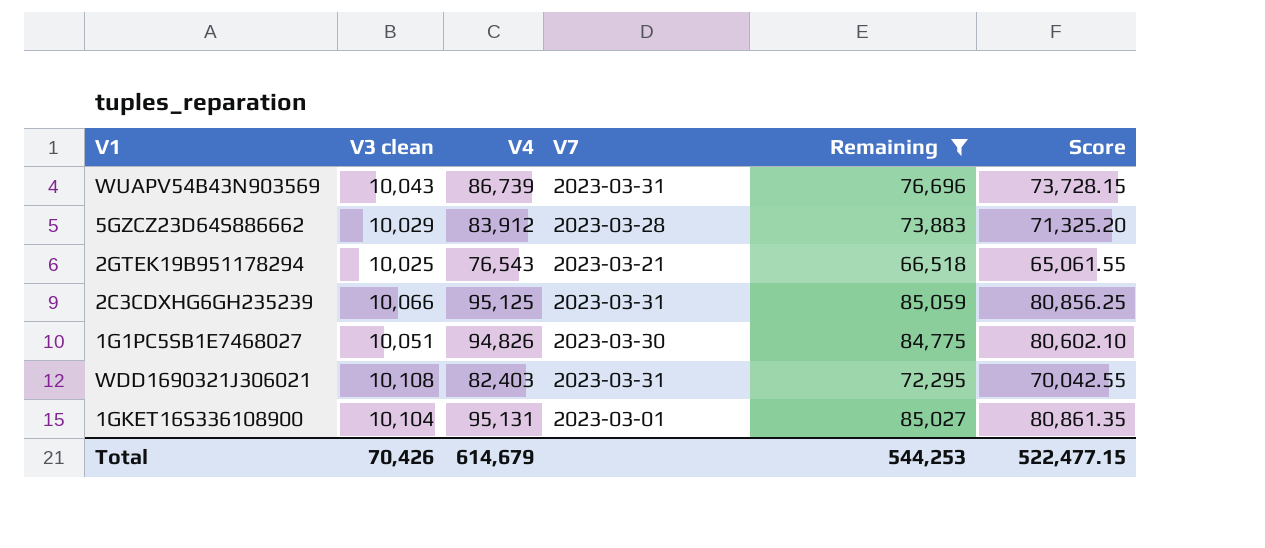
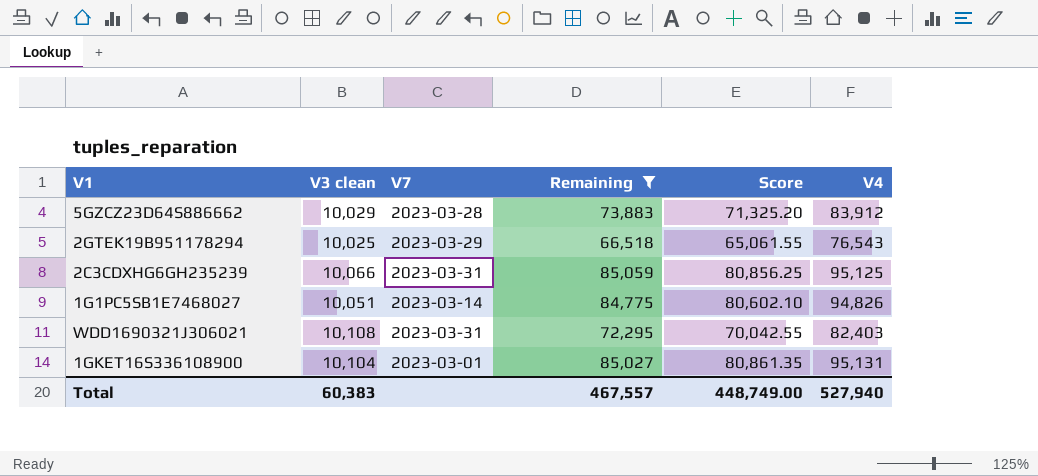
column V4 | position: 3 -> 6
row WUAPV54B43N903569: 10,043 | 86,739 | 2023-03-31 | 76,696 | 73,728.15 -> none
2GTEK19B951178294 | V7: 2023-03-21 -> 2023-03-29
1G1PC5SB1E7468027 | V7: 2023-03-30 -> 2023-03-14
Total | V3 clean: 70,426 -> 60,383
Total | Remaining: 544,253 -> 467,557
Total | Score: 522,477.15 -> 448,749.00
Total | V4: 614,679 -> 527,940

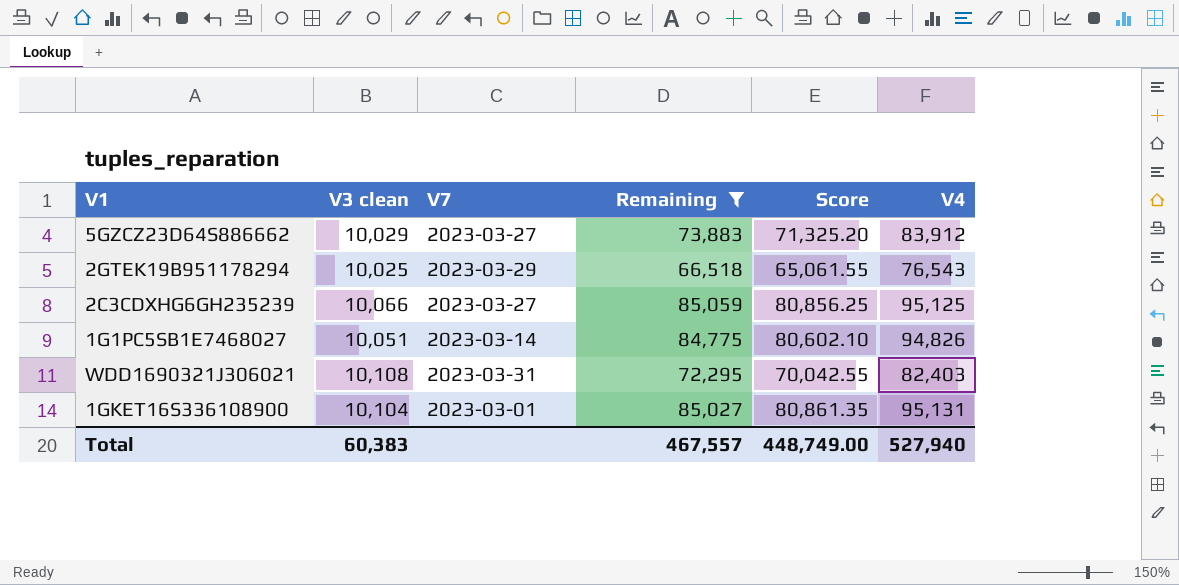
5GZCZ23D64S886662 | V7: 2023-03-28 -> 2023-03-27
2C3CDXHG6GH235239 | V7: 2023-03-31 -> 2023-03-27

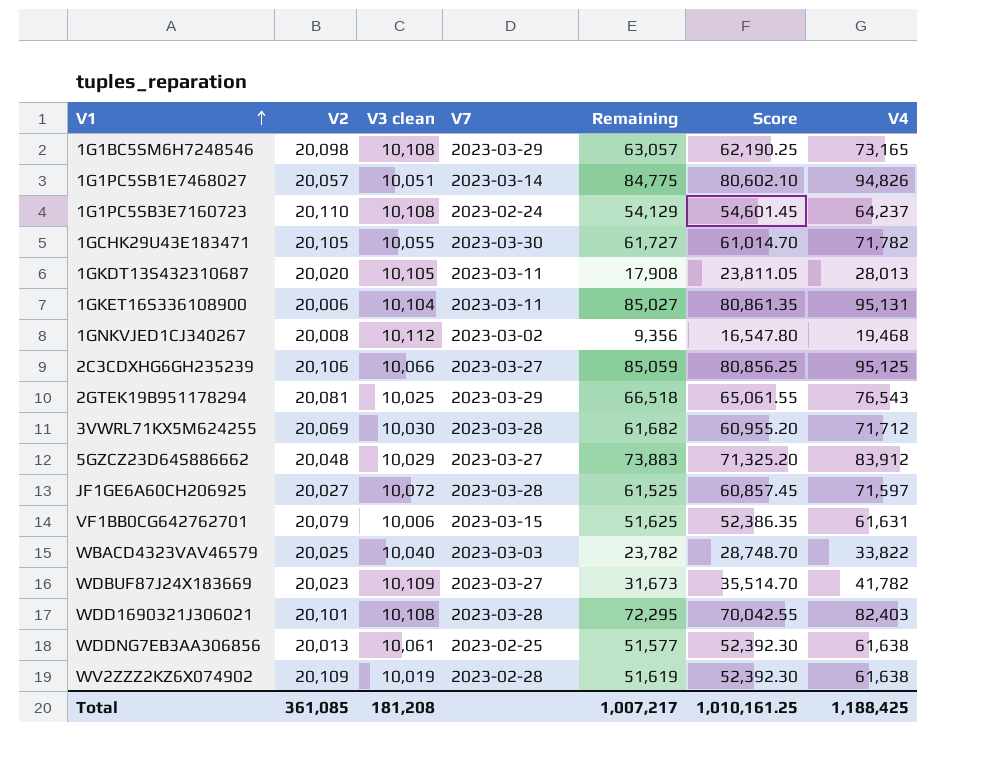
filter: Remaining >= 66,518 -> none
row order: none -> V1 ascending
column V2 | position: none -> 2
1GKET16S336108900 | V7: 2023-03-01 -> 2023-03-11
WDD1690321J306021 | V7: 2023-03-31 -> 2023-03-28
Total | V3 clean: 60,383 -> 181,208
Total | Remaining: 467,557 -> 1,007,217
Total | Score: 448,749.00 -> 1,010,161.25
Total | V4: 527,940 -> 1,188,425

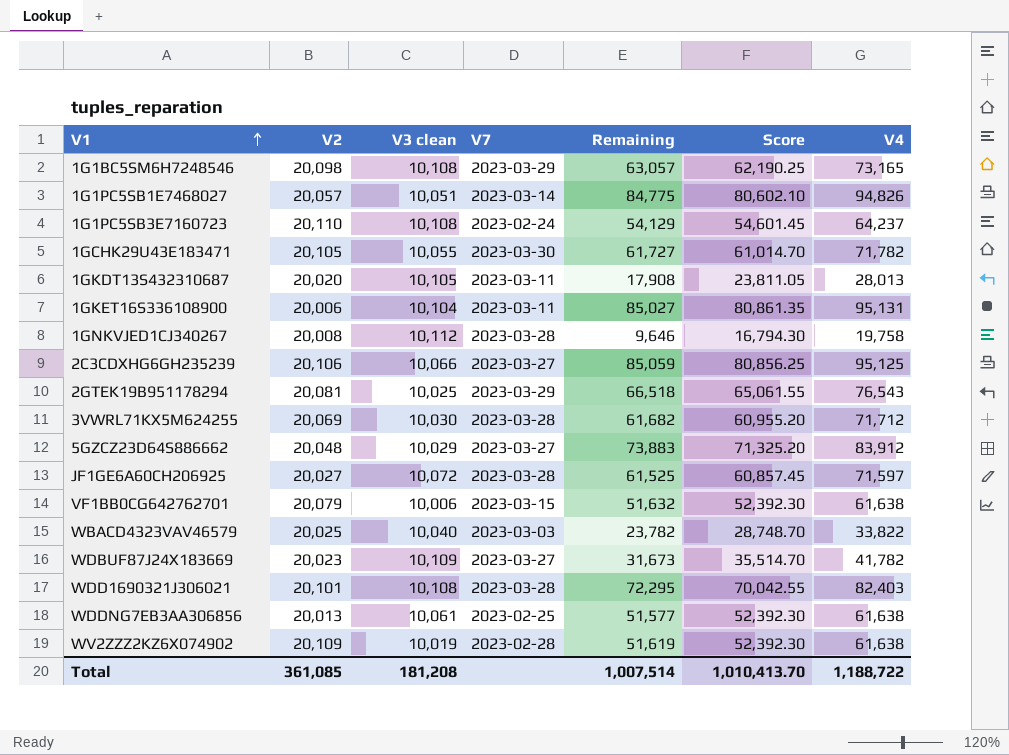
1GNKVJED1CJ340267 | V7: 2023-03-02 -> 2023-03-28
1GNKVJED1CJ340267 | Remaining: 9,356 -> 9,646
1GNKVJED1CJ340267 | Score: 16,547.80 -> 16,794.30
1GNKVJED1CJ340267 | V4: 19,468 -> 19,758
VF1BB0CG642762701 | Remaining: 51,625 -> 51,632
VF1BB0CG642762701 | Score: 52,386.35 -> 52,392.30
VF1BB0CG642762701 | V4: 61,631 -> 61,638
Total | Remaining: 1,007,217 -> 1,007,514
Total | Score: 1,010,161.25 -> 1,010,413.70
Total | V4: 1,188,425 -> 1,188,722

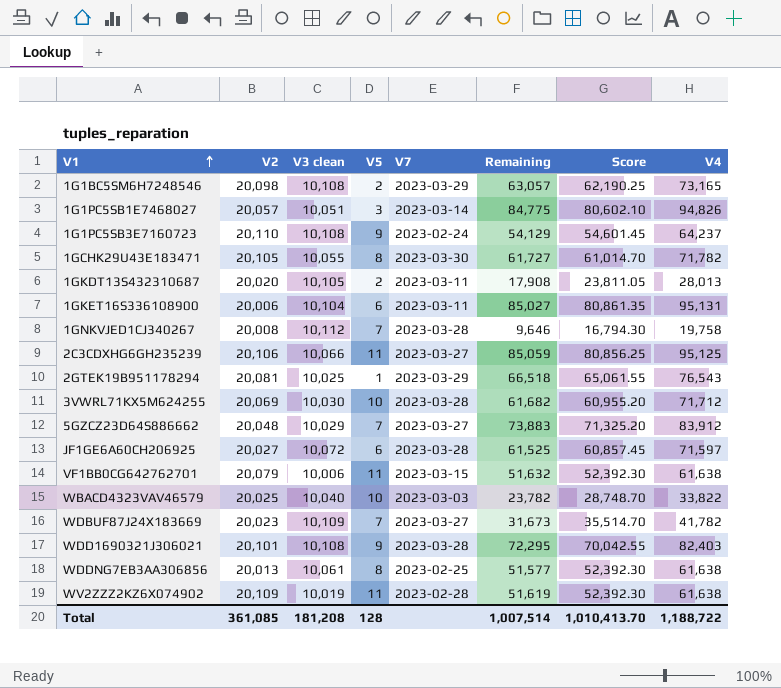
column V5 | position: none -> 4

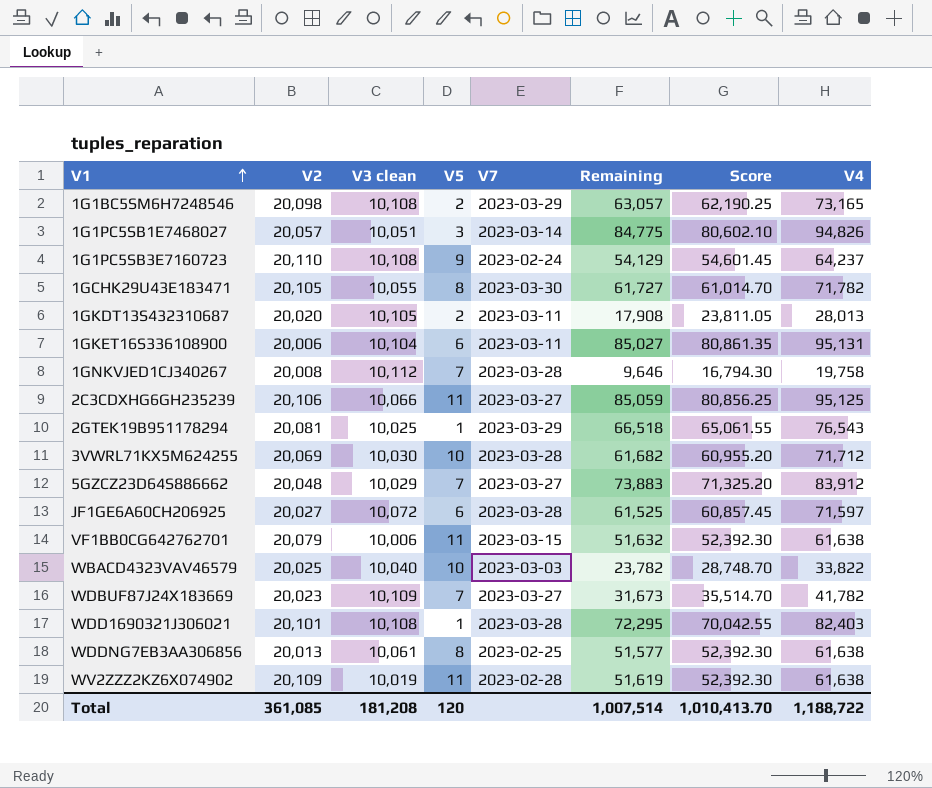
WDD1690321J306021 | V5: 9 -> 1
Total | V5: 128 -> 120

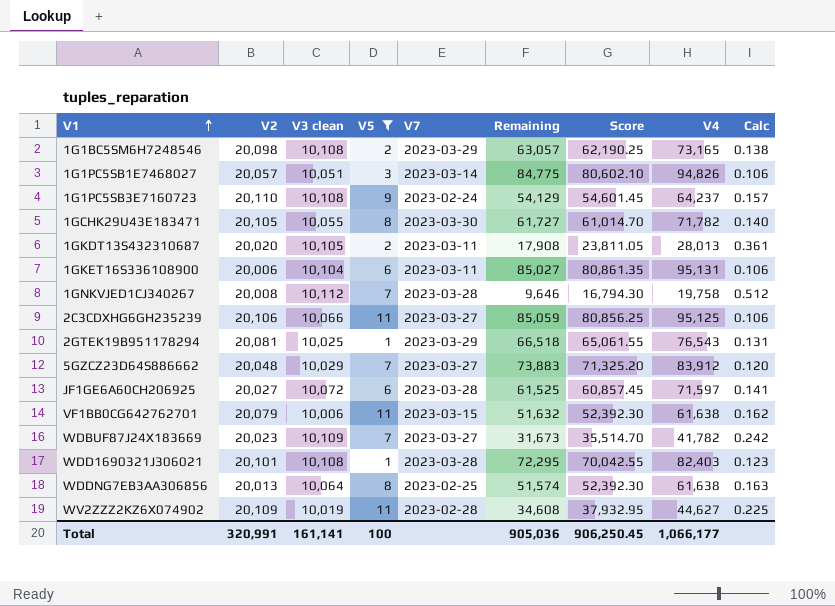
filter: none -> V5 != 10
column Calc | formula: none -> [V3 clean] / [V4]
WDDNG7EB3AA306856 | V3 clean: 10,061 -> 10,064
WDDNG7EB3AA306856 | Remaining: 51,577 -> 51,574
WV2ZZZ2KZ6X074902 | Remaining: 51,619 -> 34,608
WV2ZZZ2KZ6X074902 | Score: 52,392.30 -> 37,932.95
WV2ZZZ2KZ6X074902 | V4: 61,638 -> 44,627
Total | V2: 361,085 -> 320,991
Total | V3 clean: 181,208 -> 161,141
Total | V5: 120 -> 100
Total | Remaining: 1,007,514 -> 905,036
Total | Score: 1,010,413.70 -> 906,250.45
Total | V4: 1,188,722 -> 1,066,177

